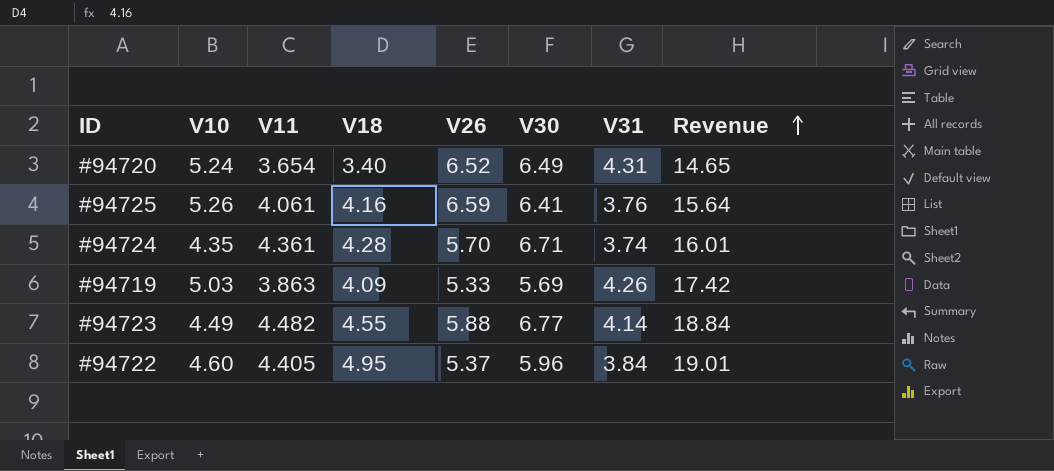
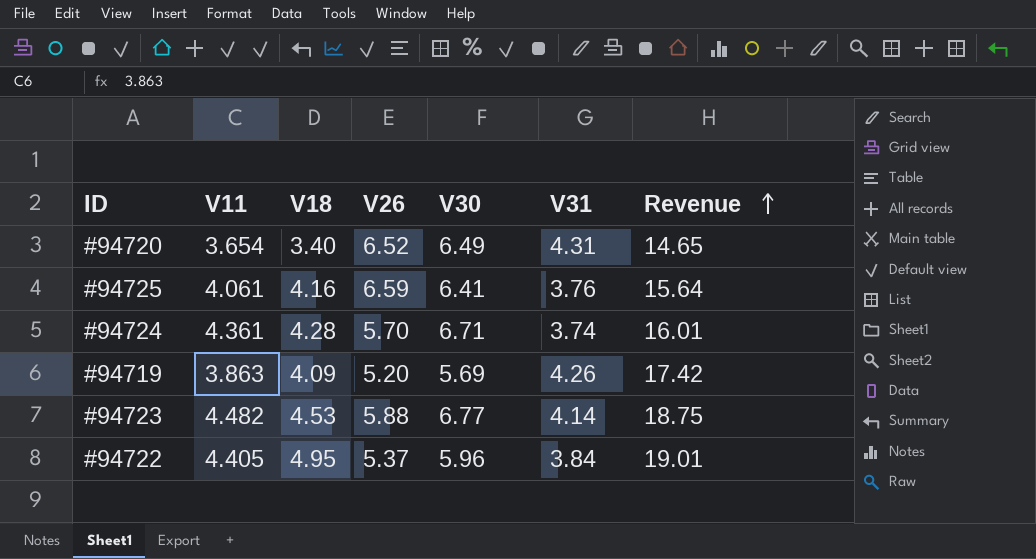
column V10 | position: 2 -> none
#94719 | V26: 5.33 -> 5.20
#94723 | V18: 4.55 -> 4.53
#94723 | Revenue: 18.84 -> 18.75

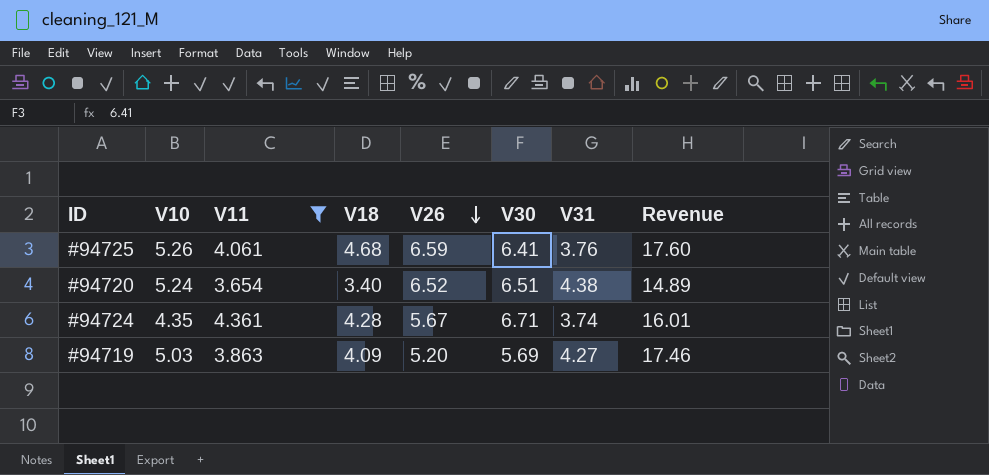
filter: none -> V11 <= 4.361
row order: Revenue ascending -> V26 descending
column V10 | position: none -> 2
#94725 | V18: 4.16 -> 4.68
#94725 | Revenue: 15.64 -> 17.60
#94720 | V30: 6.49 -> 6.51
#94720 | V31: 4.31 -> 4.38
#94720 | Revenue: 14.65 -> 14.89
#94724 | V26: 5.70 -> 5.67
#94719 | V31: 4.26 -> 4.27
#94719 | Revenue: 17.42 -> 17.46

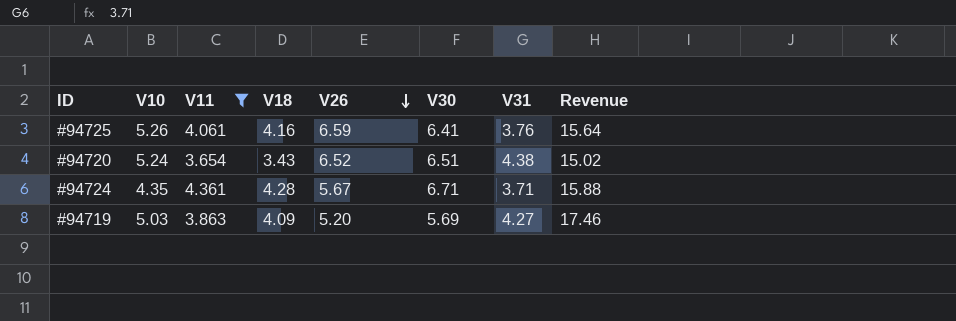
#94725 | V18: 4.68 -> 4.16
#94725 | Revenue: 17.60 -> 15.64
#94720 | V18: 3.40 -> 3.43
#94720 | Revenue: 14.89 -> 15.02
#94724 | V31: 3.74 -> 3.71
#94724 | Revenue: 16.01 -> 15.88

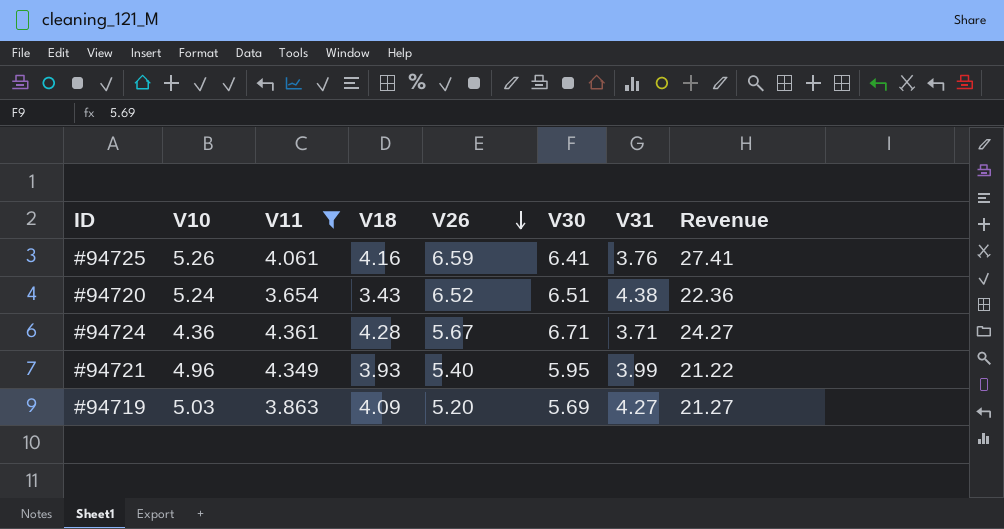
column Revenue | formula: [V18] * [V31] -> [V18] * [V26]
#94724 | V10: 4.35 -> 4.36
row #94721: none -> 4.96 | 4.349 | 3.93 | 5.40 | 5.95 | 3.99 | 21.22

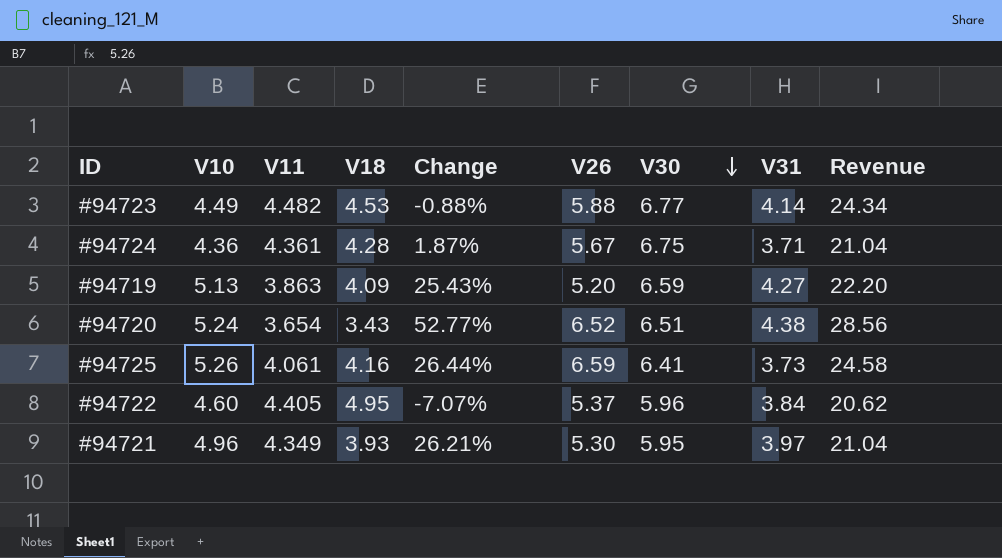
filter: V11 <= 4.361 -> none
row order: V26 descending -> V30 descending
column Change | formula: none -> ([V10] - [V18]) / [V18]
column Revenue | formula: [V18] * [V26] -> [V26] * [V31]
#94724 | V30: 6.71 -> 6.75
#94719 | V10: 5.03 -> 5.13
#94719 | V30: 5.69 -> 6.59
#94725 | V31: 3.76 -> 3.73
#94721 | V26: 5.40 -> 5.30
#94721 | V31: 3.99 -> 3.97

